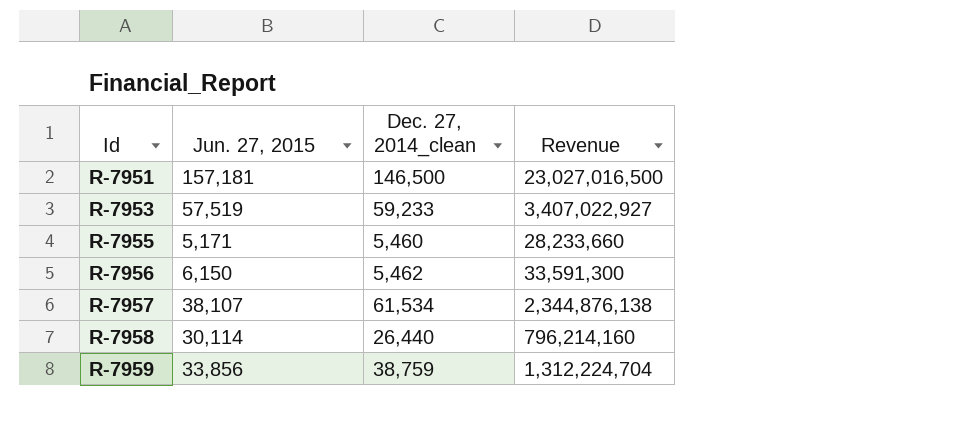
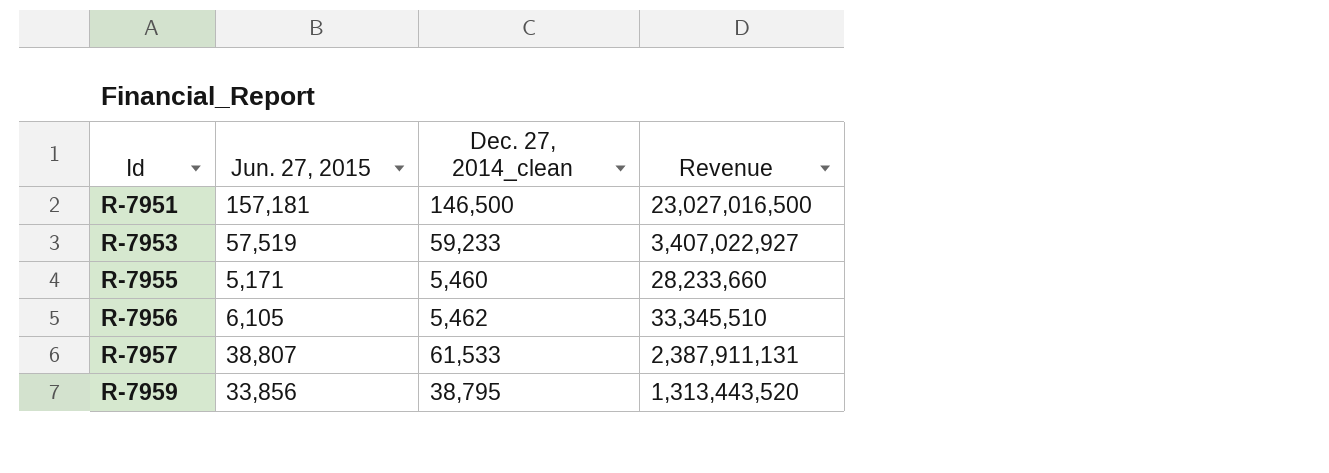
row R-7958: 30,114 | 26,440 | 796,214,160 -> none
R-7956 | Jun. 27, 2015: 6,150 -> 6,105
R-7956 | Revenue: 33,591,300 -> 33,345,510
R-7957 | Jun. 27, 2015: 38,107 -> 38,807
R-7957 | Dec. 27, 2014_clean: 61,534 -> 61,533
R-7957 | Revenue: 2,344,876,138 -> 2,387,911,131
R-7959 | Dec. 27, 2014_clean: 38,759 -> 38,795
R-7959 | Revenue: 1,312,224,704 -> 1,313,443,520

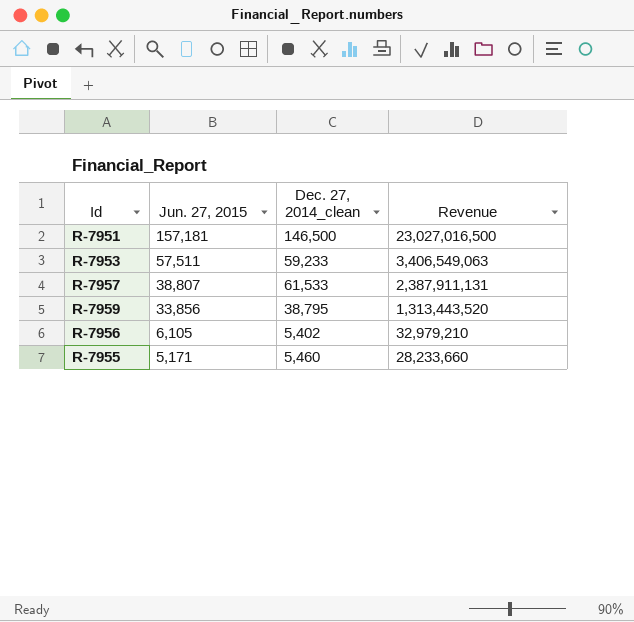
row order: Id ascending -> Jun. 27, 2015 descending
R-7953 | Jun. 27, 2015: 57,519 -> 57,511
R-7953 | Revenue: 3,407,022,927 -> 3,406,549,063
R-7956 | Dec. 27, 2014_clean: 5,462 -> 5,402
R-7956 | Revenue: 33,345,510 -> 32,979,210

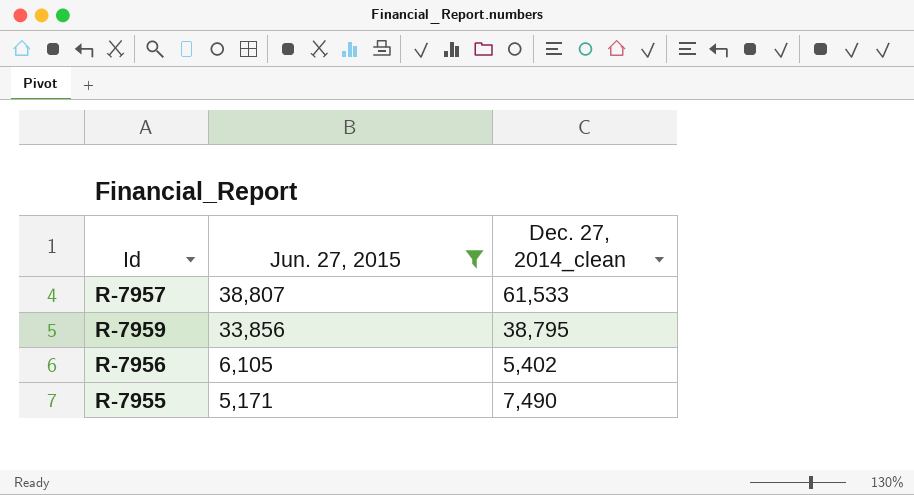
filter: none -> Jun. 27, 2015 <= 38,807
column Revenue | formula: [Jun. 27, 2015] * [Dec. 27, 2014_clean] -> none
R-7955 | Dec. 27, 2014_clean: 5,460 -> 7,490

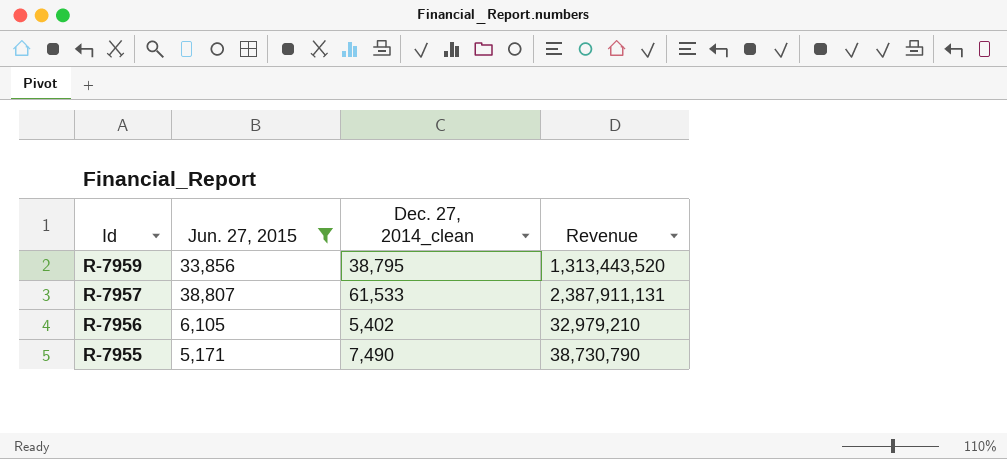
row order: Jun. 27, 2015 descending -> Id descending
column Revenue | formula: none -> [Jun. 27, 2015] * [Dec. 27, 2014_clean]

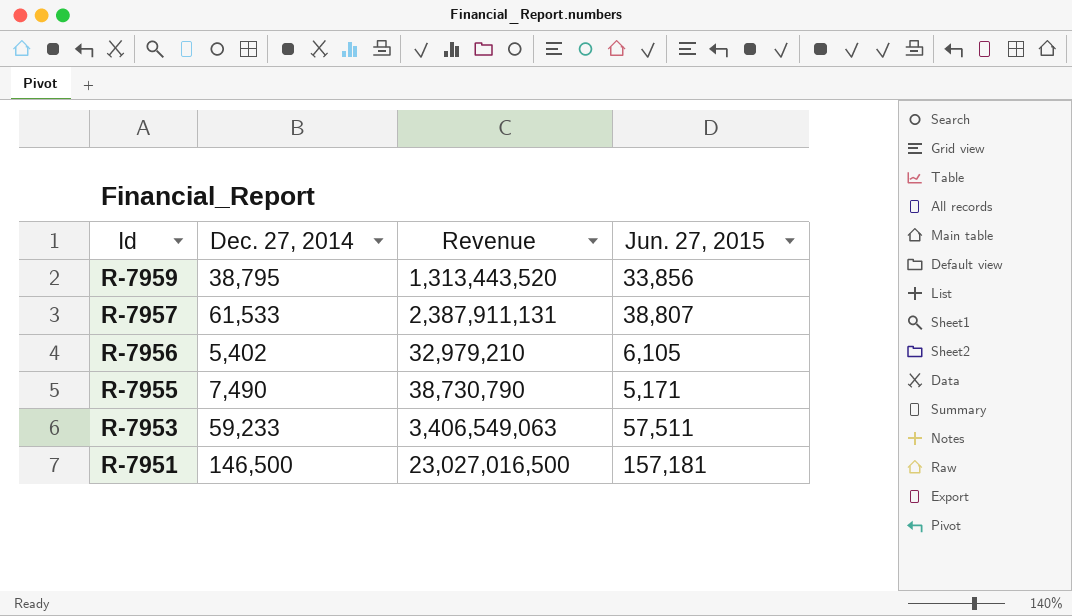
filter: Jun. 27, 2015 <= 38,807 -> none
column name: Dec. 27, 2014_clean -> Dec. 27, 2014
column Jun. 27, 2015 | position: 2 -> 4

